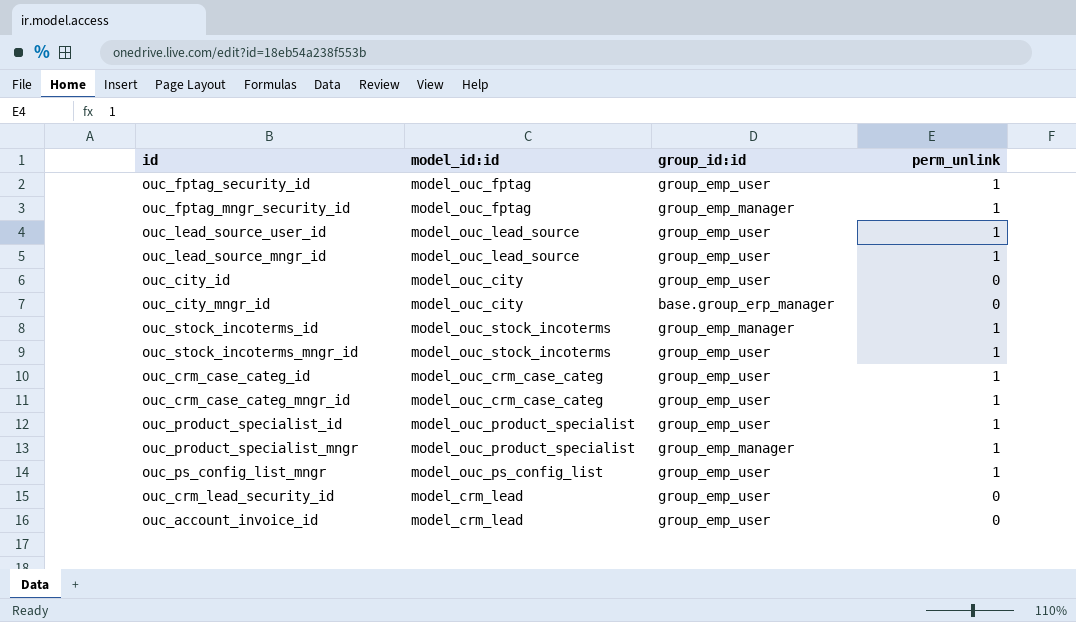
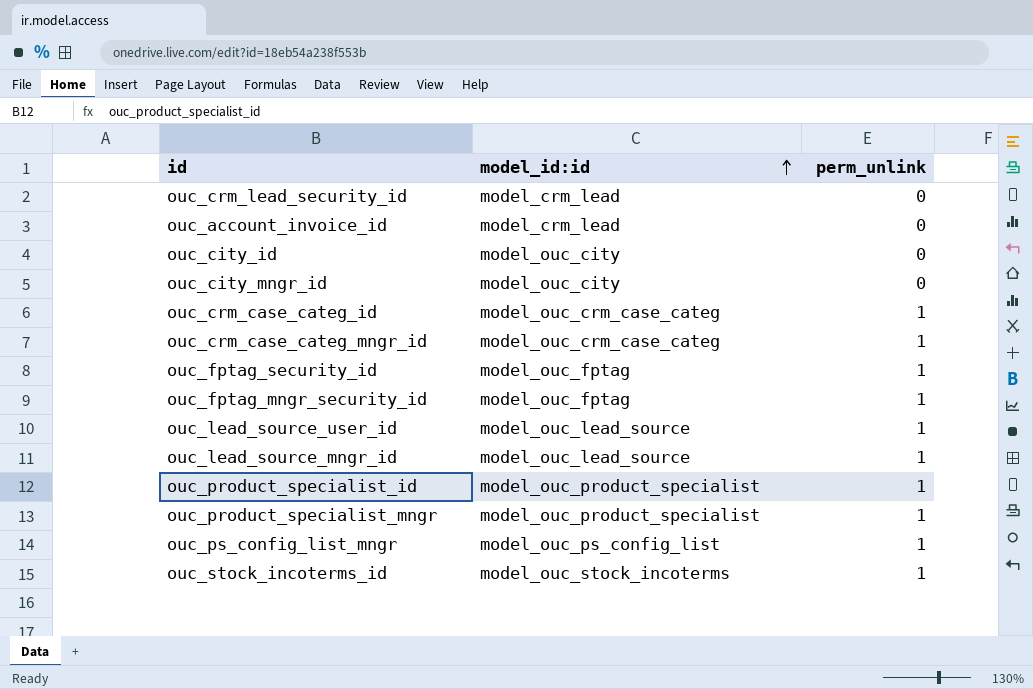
row order: none -> model_id:id ascending
column group_id:id | position: 3 -> none
row ouc_stock_incoterms_mngr_id: model_ouc_stock_incoterms | group_emp_user | 1 -> none

